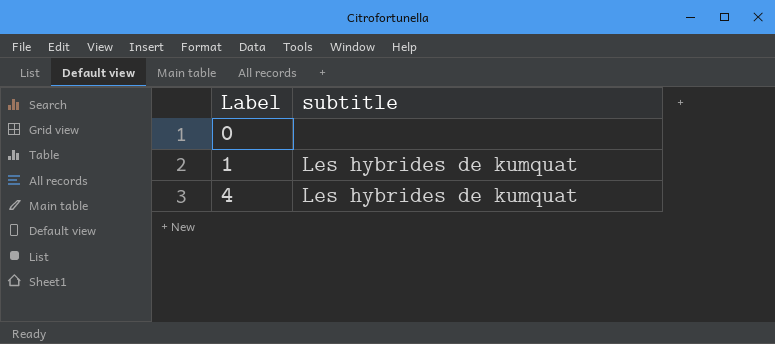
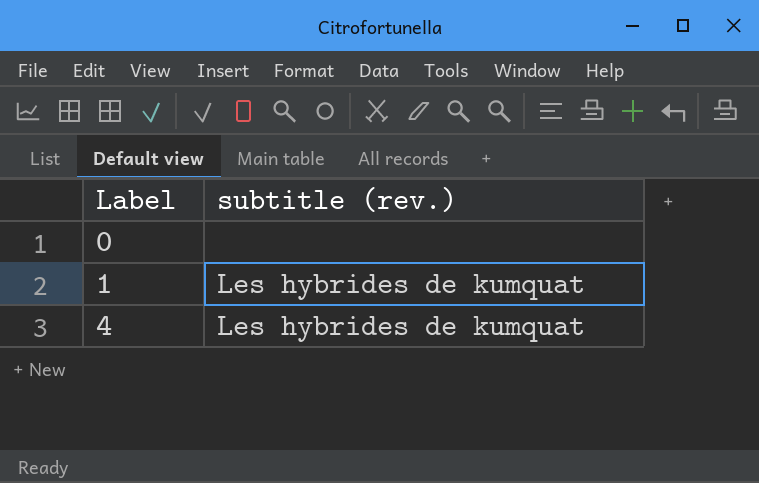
column name: subtitle -> subtitle (rev.)

